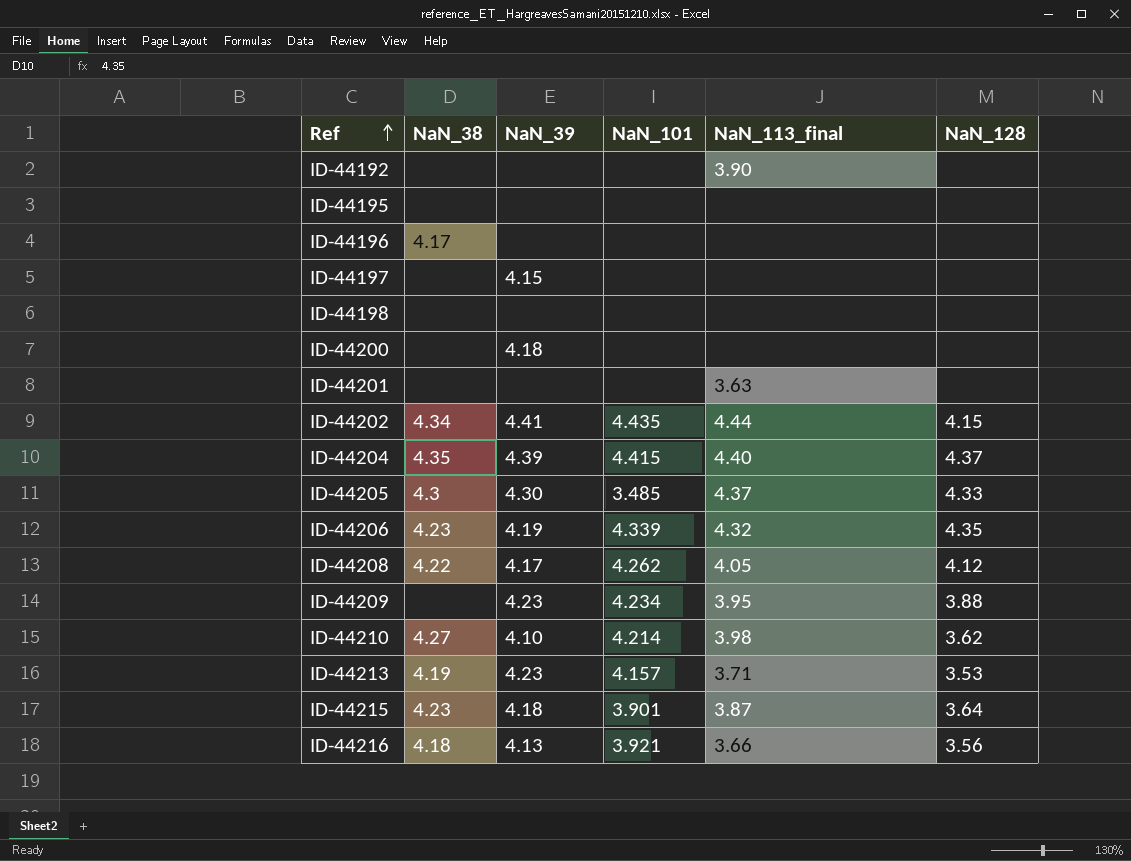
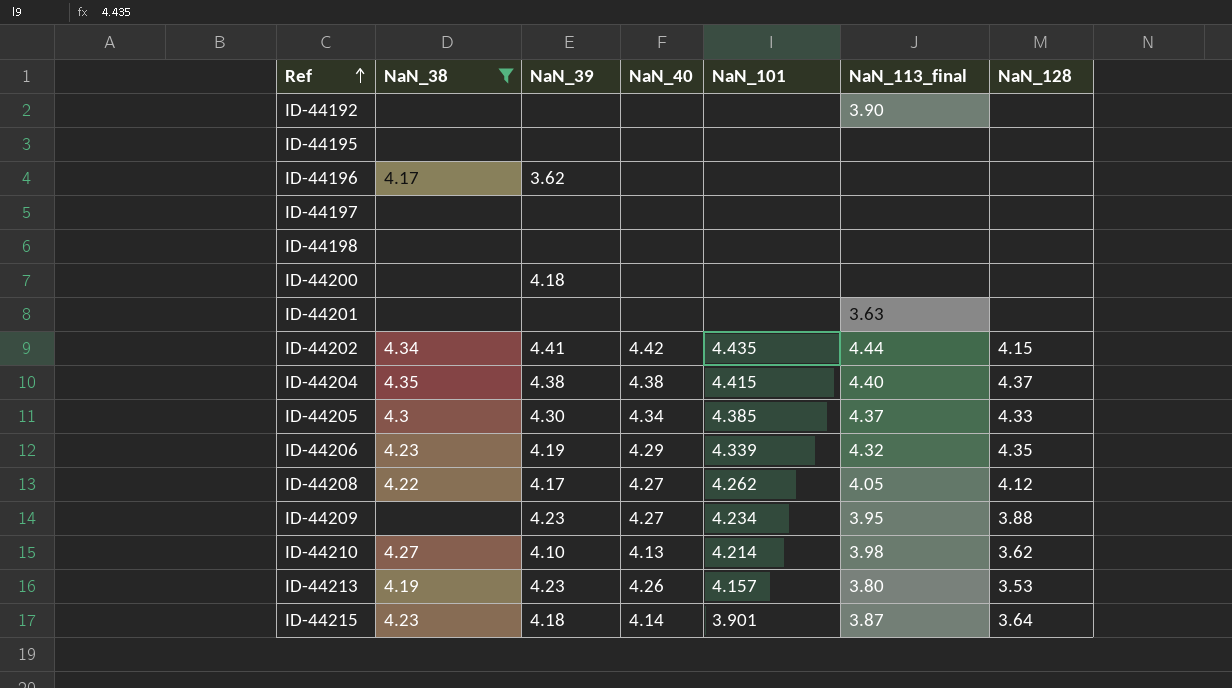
filter: none -> NaN_38 != 4.18
column NaN_40 | position: none -> 4
ID-44196 | NaN_39: none -> 3.62
ID-44197 | NaN_39: 4.15 -> none
ID-44204 | NaN_39: 4.39 -> 4.38
ID-44205 | NaN_101: 3.485 -> 4.385
ID-44213 | NaN_113_final: 3.71 -> 3.80

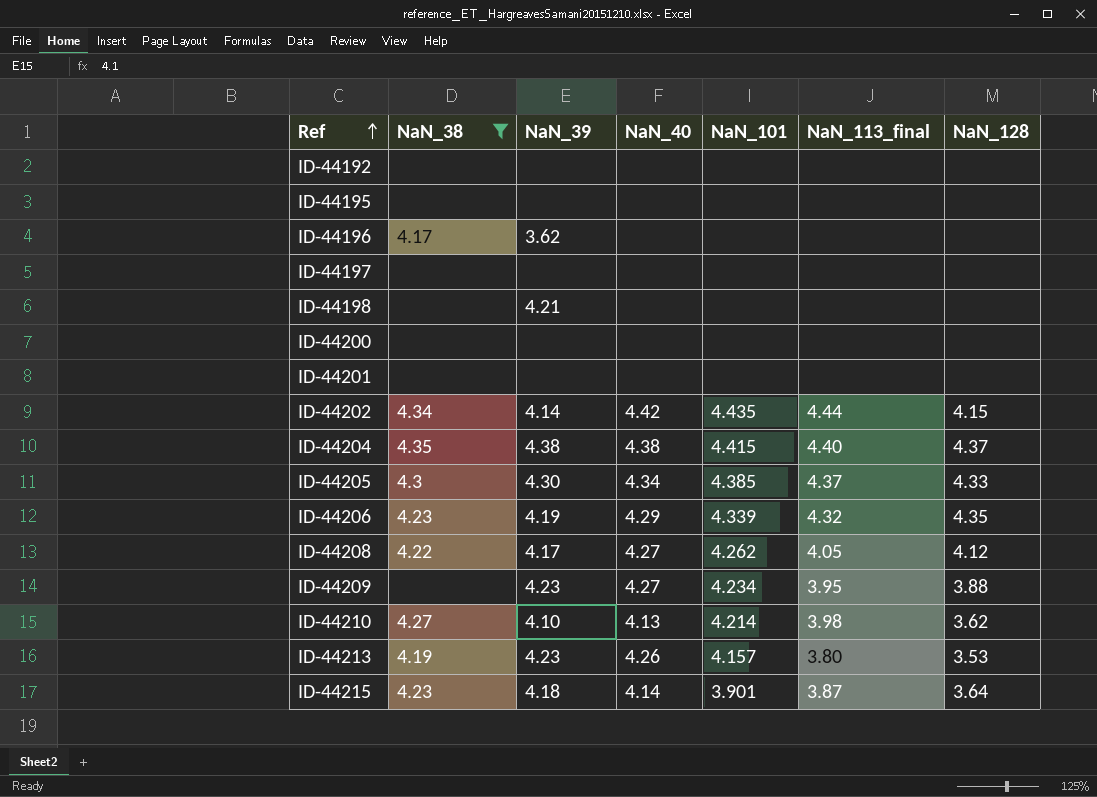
ID-44192 | NaN_113_final: 3.90 -> none
ID-44198 | NaN_39: none -> 4.21
ID-44200 | NaN_39: 4.18 -> none
ID-44201 | NaN_113_final: 3.63 -> none
ID-44202 | NaN_39: 4.41 -> 4.14

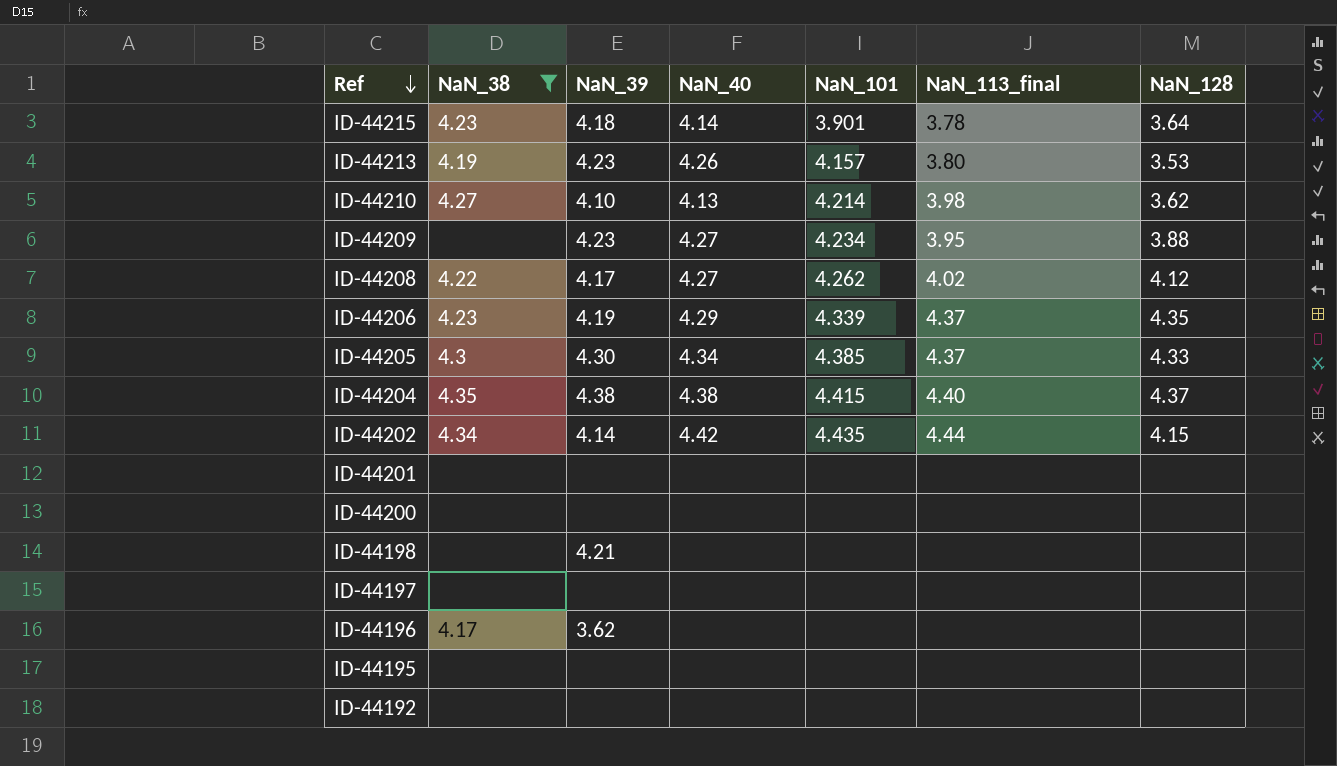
row order: Ref ascending -> Ref descending
ID-44215 | NaN_113_final: 3.87 -> 3.78
ID-44208 | NaN_113_final: 4.05 -> 4.02
ID-44206 | NaN_113_final: 4.32 -> 4.37

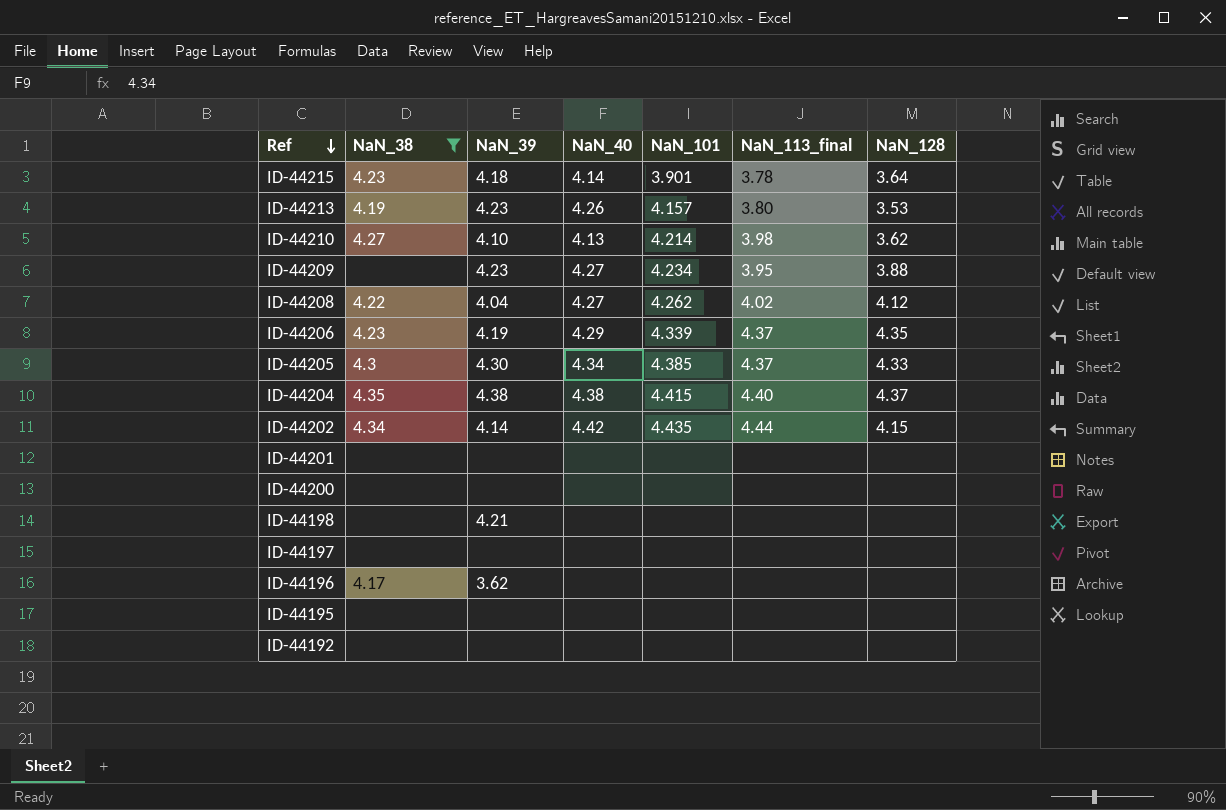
ID-44208 | NaN_39: 4.17 -> 4.04

